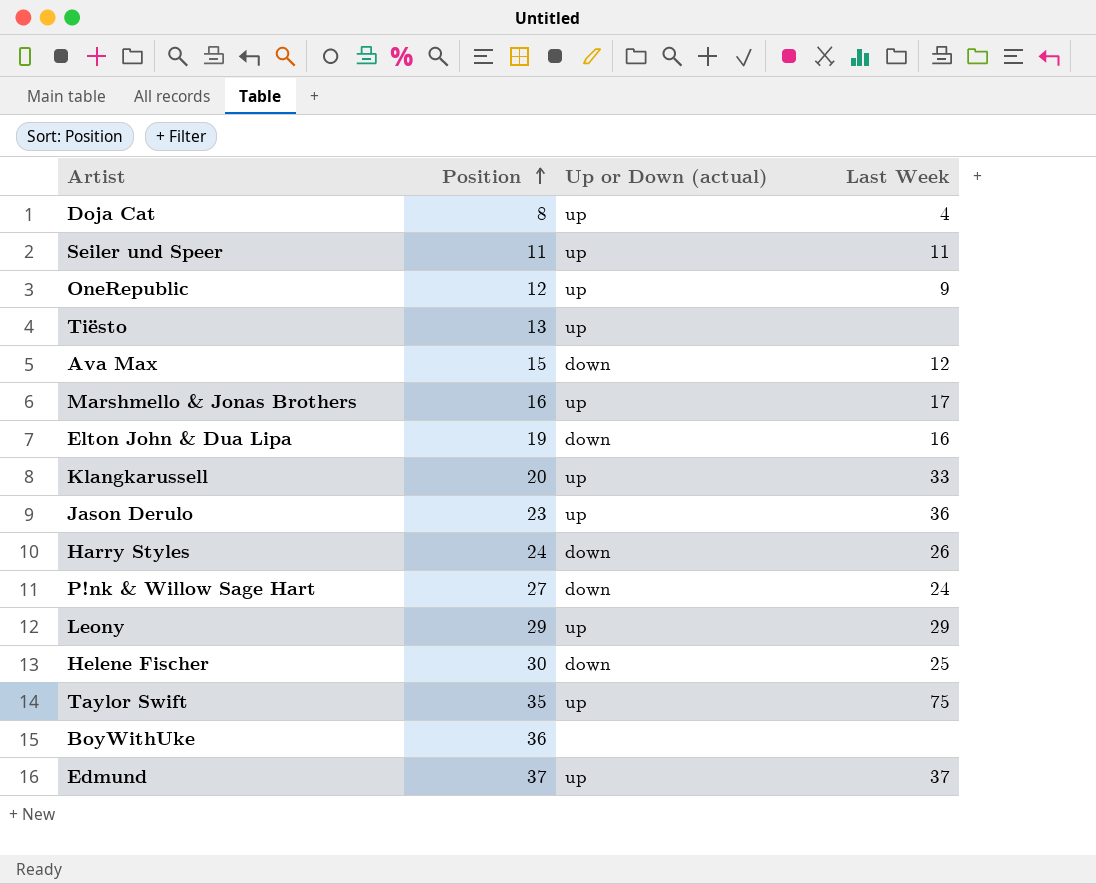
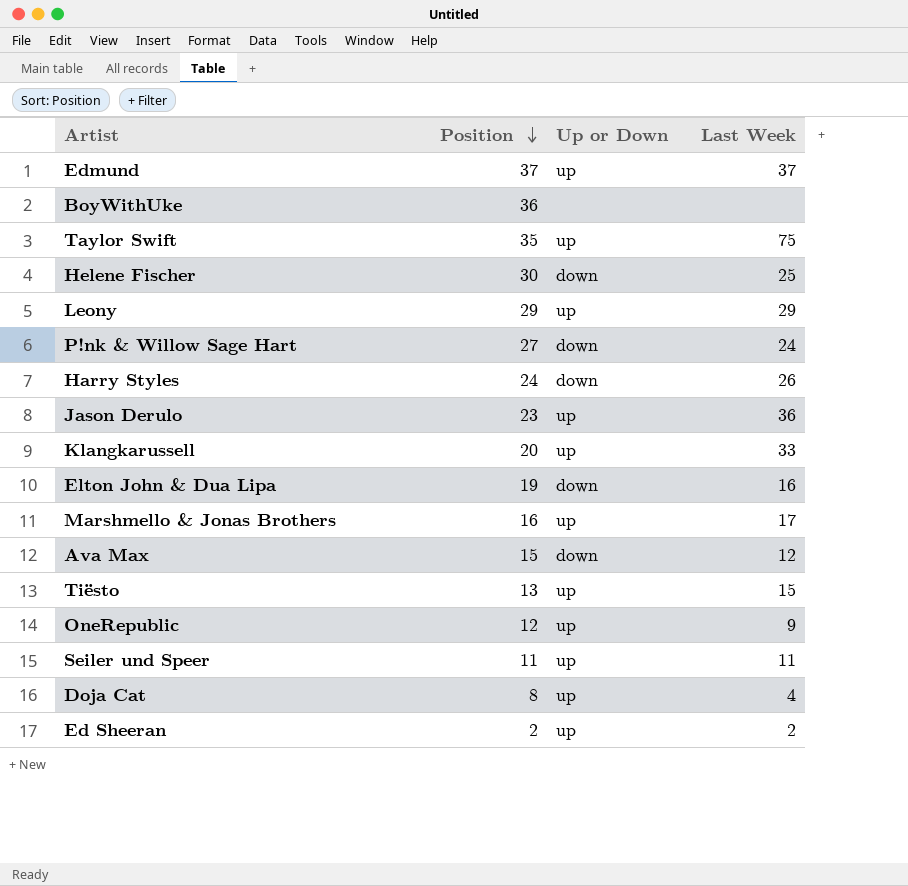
row order: Position ascending -> Position descending
column name: Up or Down (actual) -> Up or Down
Tiësto | Last Week: none -> 15
row Ed Sheeran: none -> 2 | up | 2

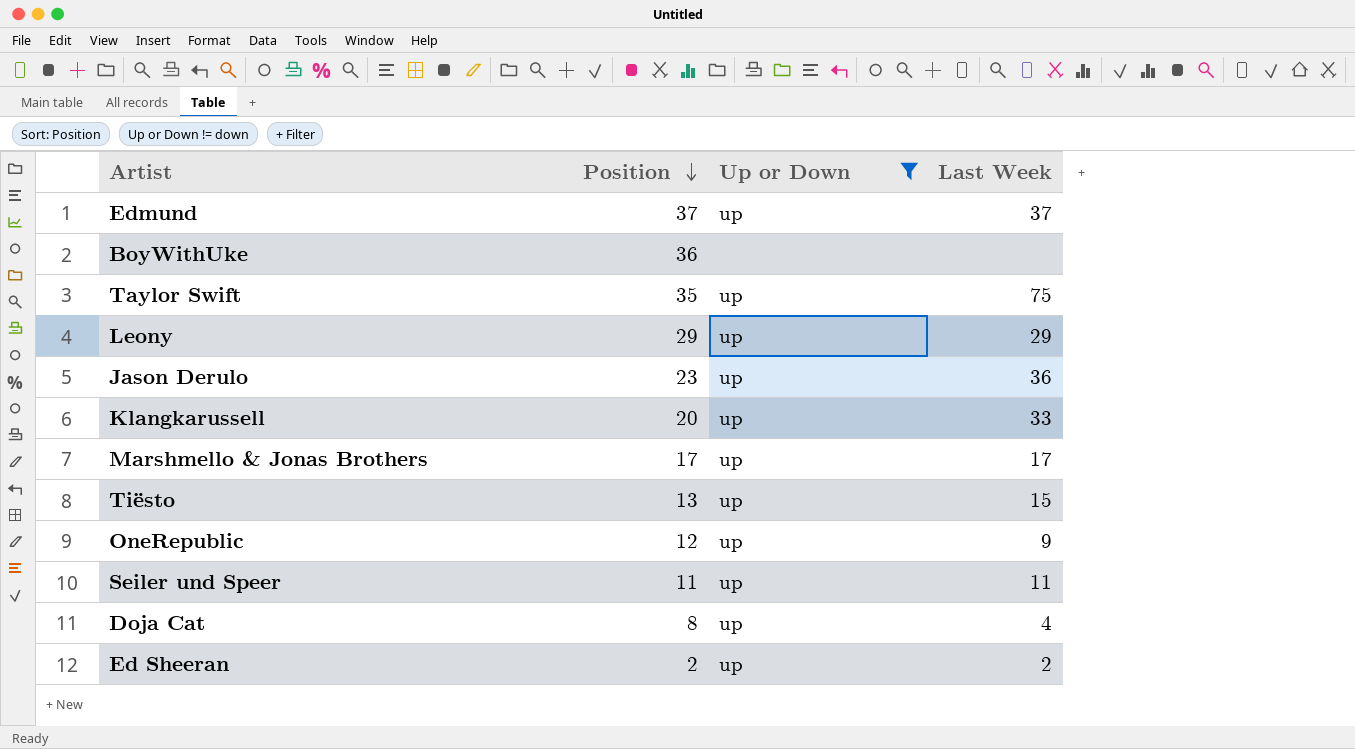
filter: none -> Up or Down != down
Marshmello & Jonas Brothers | Position: 16 -> 17

